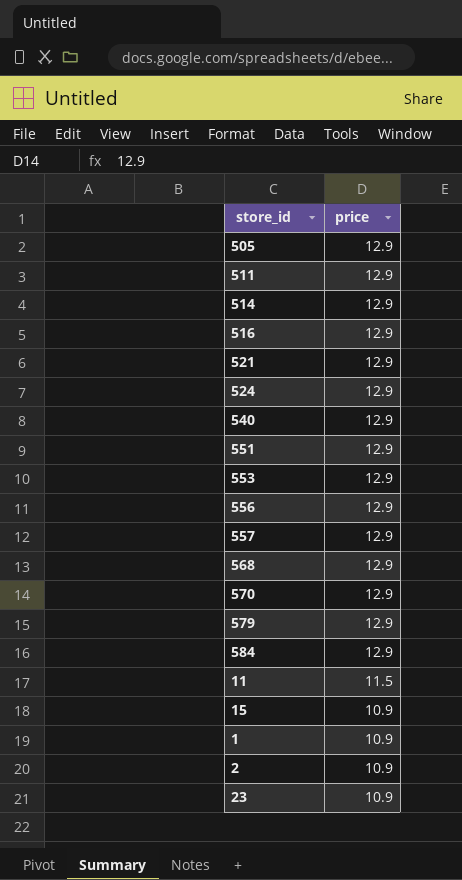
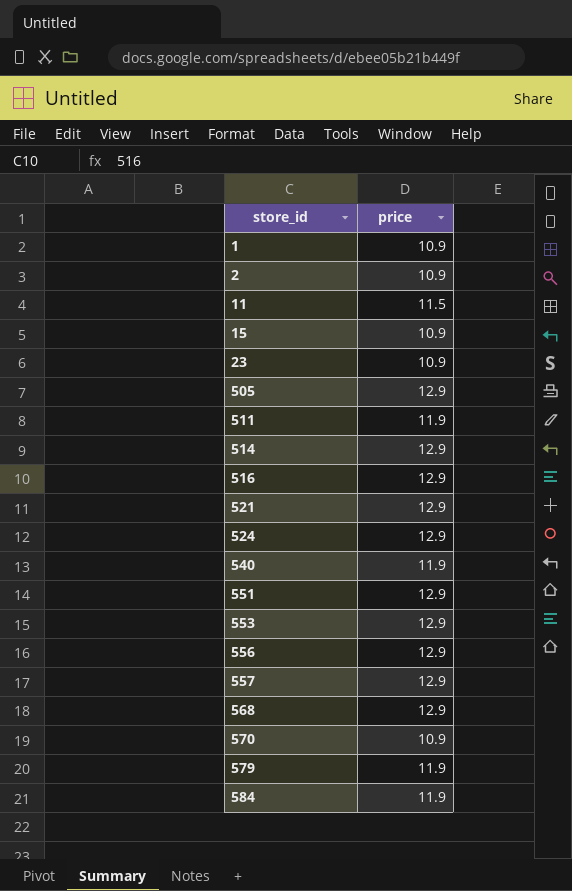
row order: price descending -> store_id ascending
511 | price: 12.9 -> 11.9
540 | price: 12.9 -> 11.9
570 | price: 12.9 -> 10.9
579 | price: 12.9 -> 11.9
584 | price: 12.9 -> 11.9

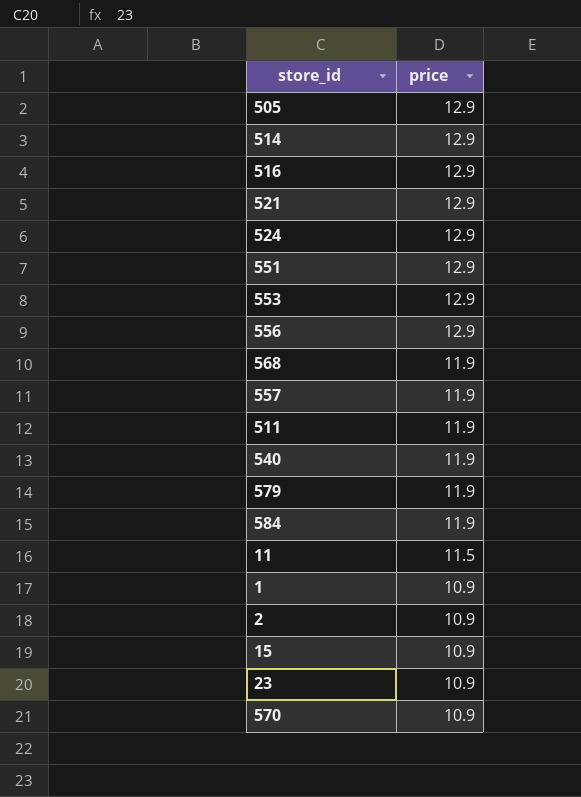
row order: store_id ascending -> price descending
568 | price: 12.9 -> 11.9
557 | price: 12.9 -> 11.9

